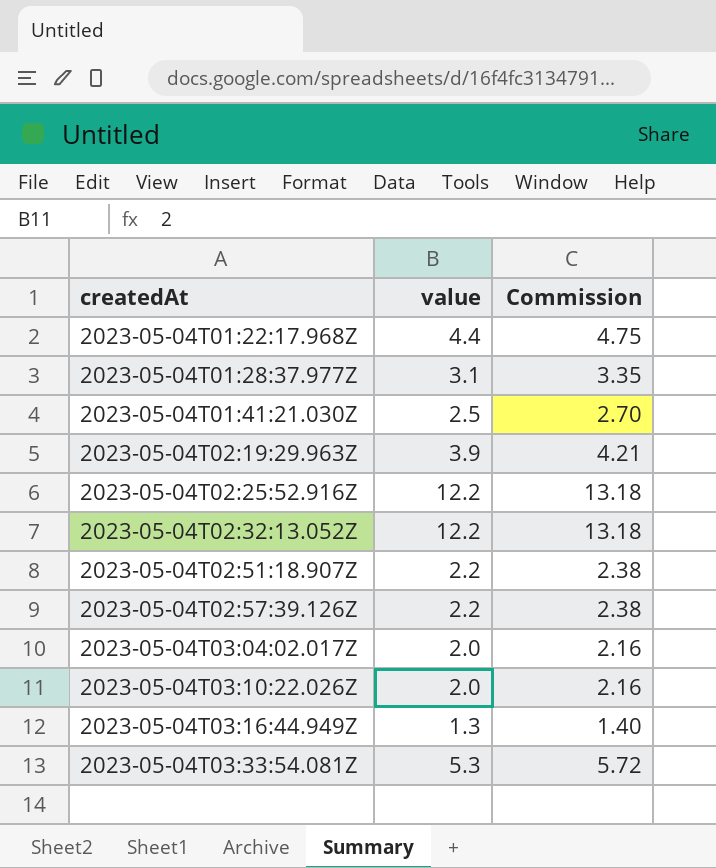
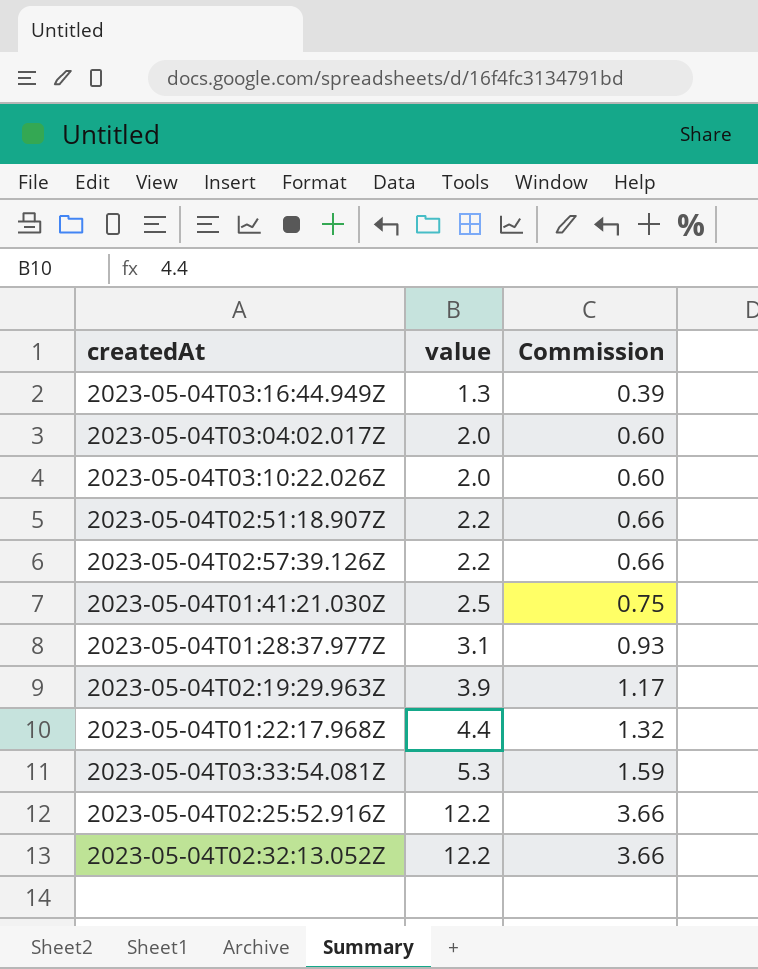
row order: createdAt ascending -> value ascending
column Commission | formula: [value] * 1.08 -> [value] * 0.3

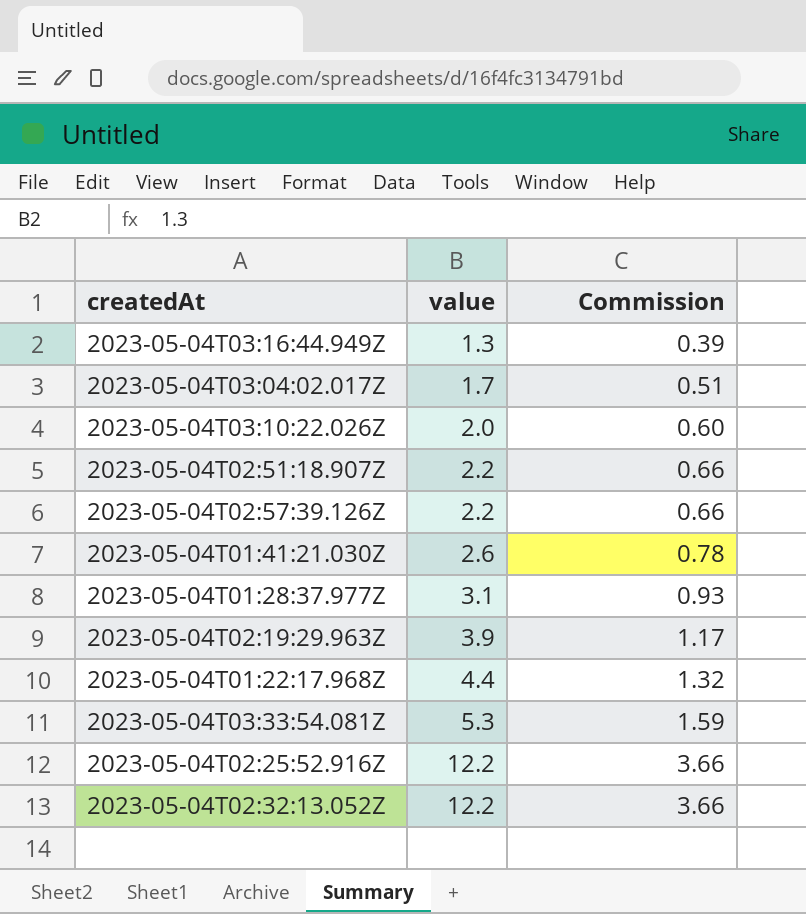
2023-05-04T03:04:02.017Z | value: 2.0 -> 1.7
2023-05-04T03:04:02.017Z | Commission: 0.60 -> 0.51
2023-05-04T01:41:21.030Z | value: 2.5 -> 2.6
2023-05-04T01:41:21.030Z | Commission: 0.75 -> 0.78

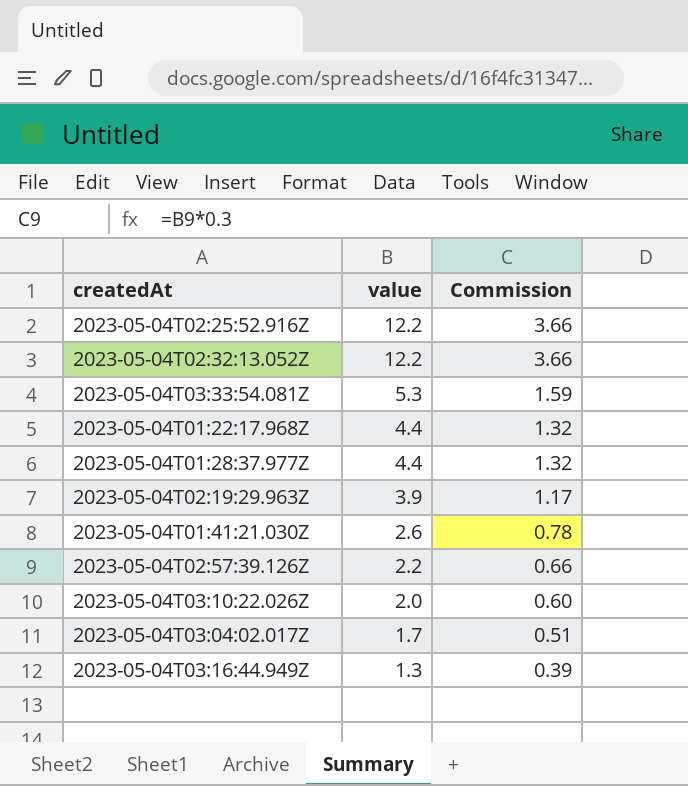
row order: value ascending -> value descending
row 2023-05-04T02:51:18.907Z: 2.2 | 0.66 -> none
2023-05-04T01:28:37.977Z | value: 3.1 -> 4.4
2023-05-04T01:28:37.977Z | Commission: 0.93 -> 1.32

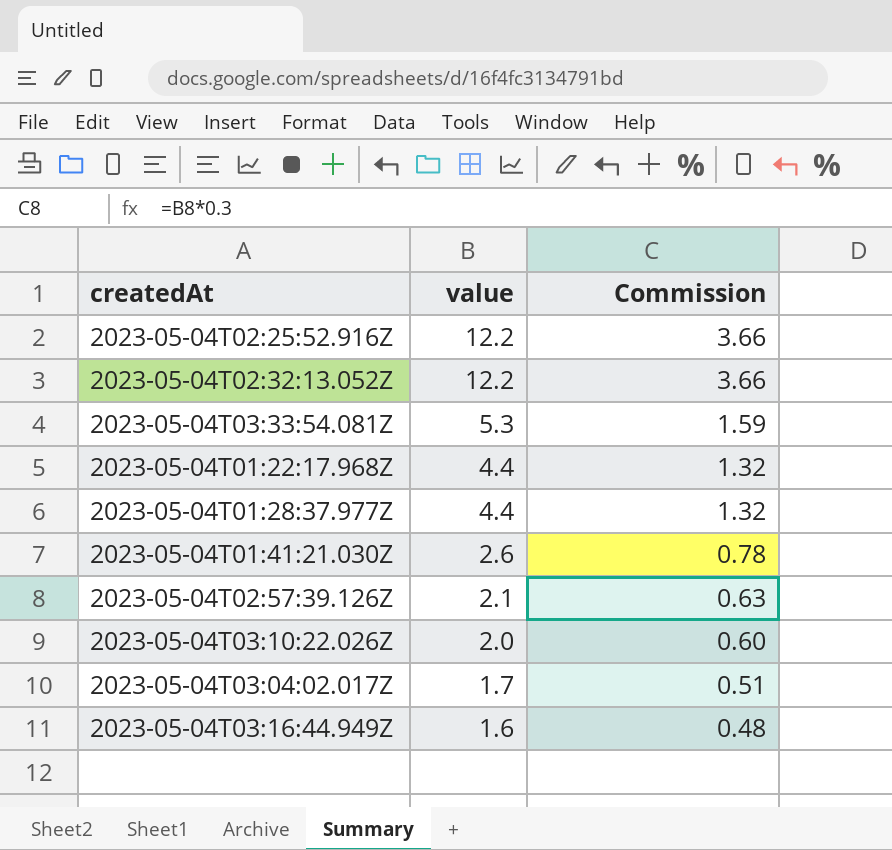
row 2023-05-04T02:19:29.963Z: 3.9 | 1.17 -> none
2023-05-04T02:57:39.126Z | value: 2.2 -> 2.1
2023-05-04T02:57:39.126Z | Commission: 0.66 -> 0.63
2023-05-04T03:16:44.949Z | value: 1.3 -> 1.6
2023-05-04T03:16:44.949Z | Commission: 0.39 -> 0.48

